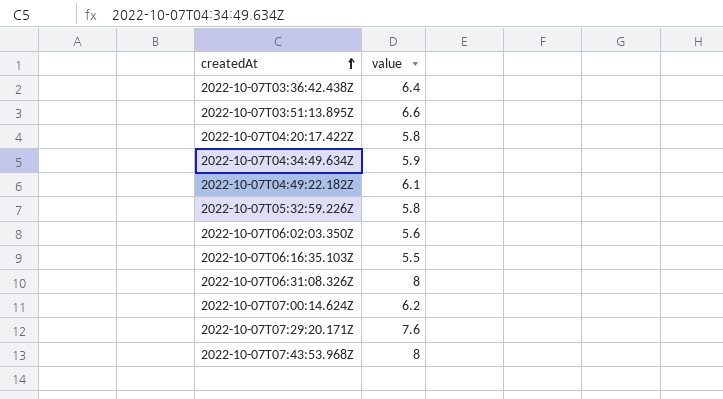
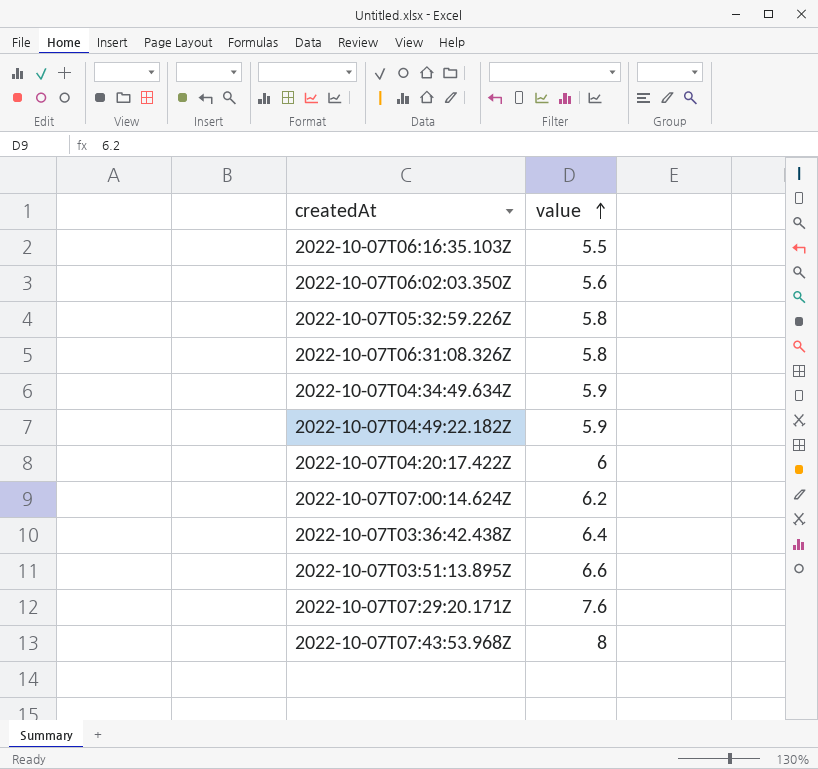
row order: createdAt ascending -> value ascending
2022-10-07T06:31:08.326Z | value: 8 -> 5.8
2022-10-07T04:49:22.182Z | value: 6.1 -> 5.9
2022-10-07T04:20:17.422Z | value: 5.8 -> 6

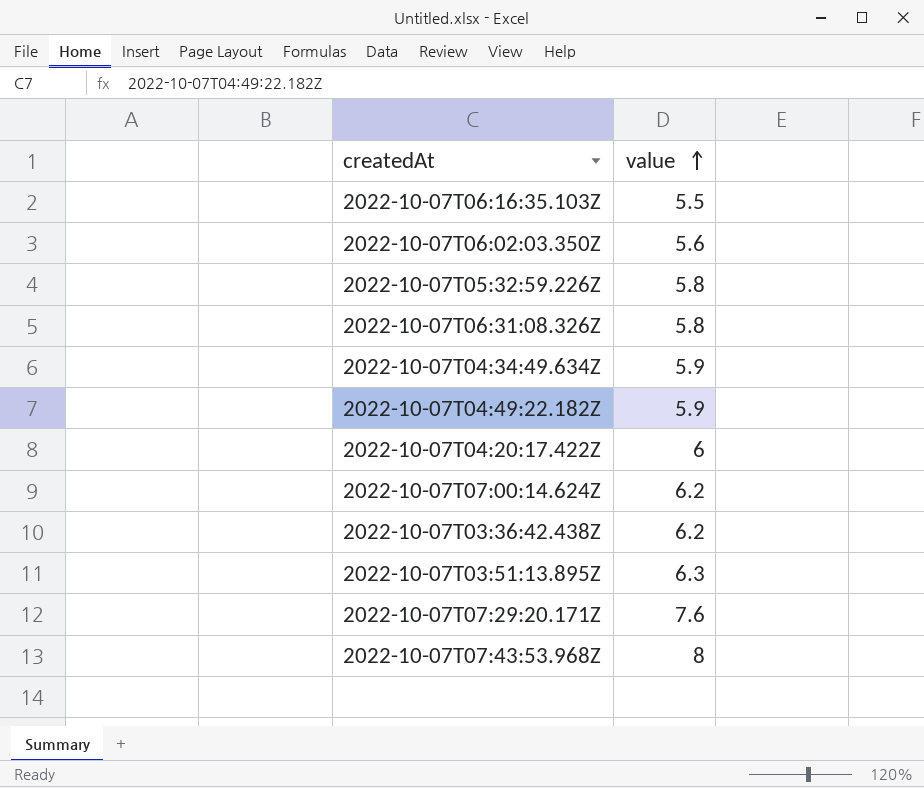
2022-10-07T03:36:42.438Z | value: 6.4 -> 6.2
2022-10-07T03:51:13.895Z | value: 6.6 -> 6.3

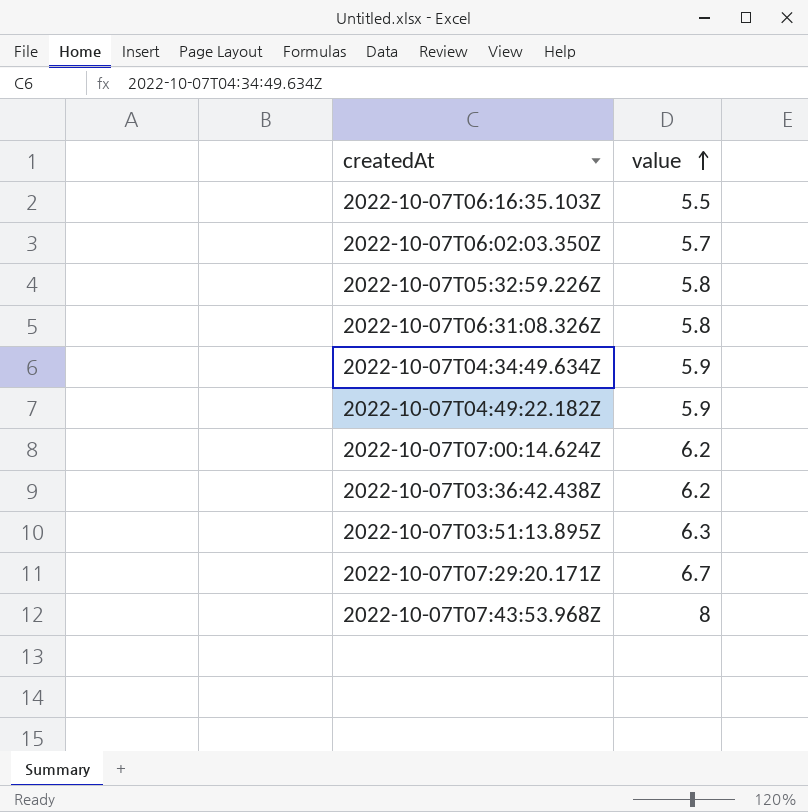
row 2022-10-07T04:20:17.422Z: 6 -> none
2022-10-07T06:02:03.350Z | value: 5.6 -> 5.7
2022-10-07T07:29:20.171Z | value: 7.6 -> 6.7

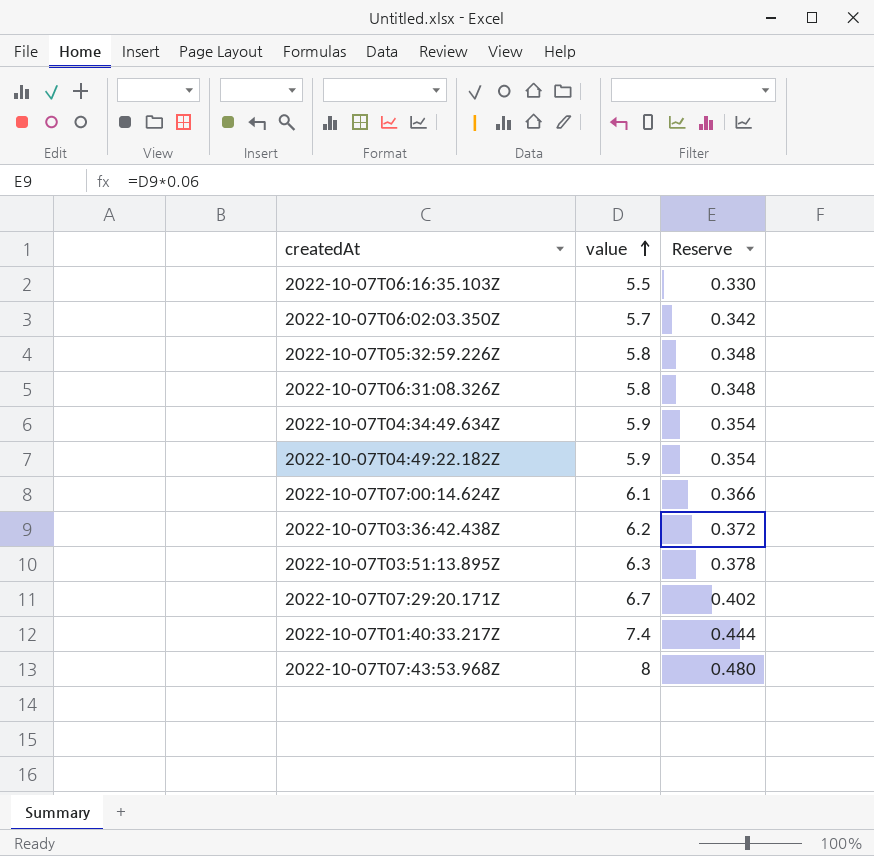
column Reserve | formula: none -> [value] * 0.06
2022-10-07T07:00:14.624Z | value: 6.2 -> 6.1
row 2022-10-07T01:40:33.217Z: none -> 7.4 | 0.444

